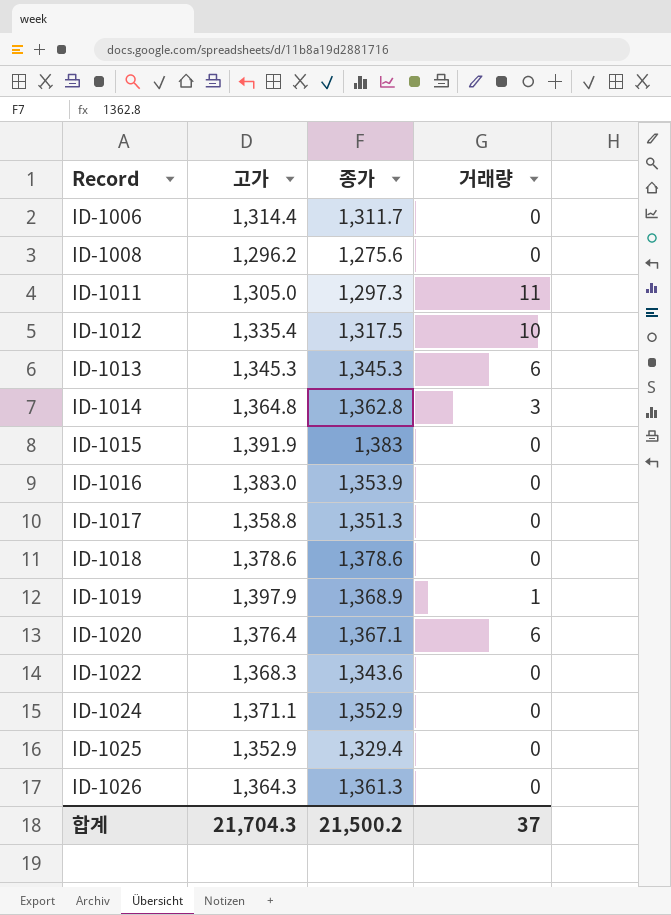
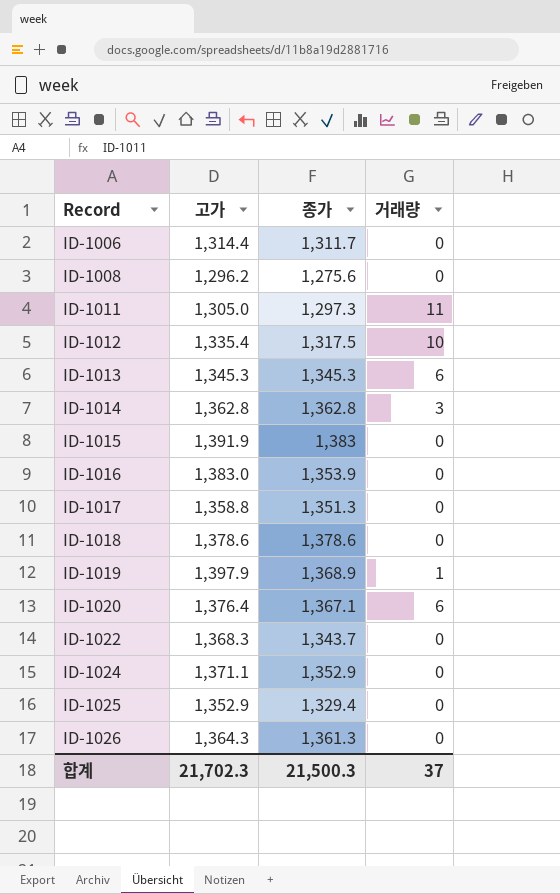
ID-1014 | 고가: 1,364.8 -> 1,362.8
ID-1022 | 종가: 1,343.6 -> 1,343.7
합계 | 고가: 21,704.3 -> 21,702.3
합계 | 종가: 21,500.2 -> 21,500.3

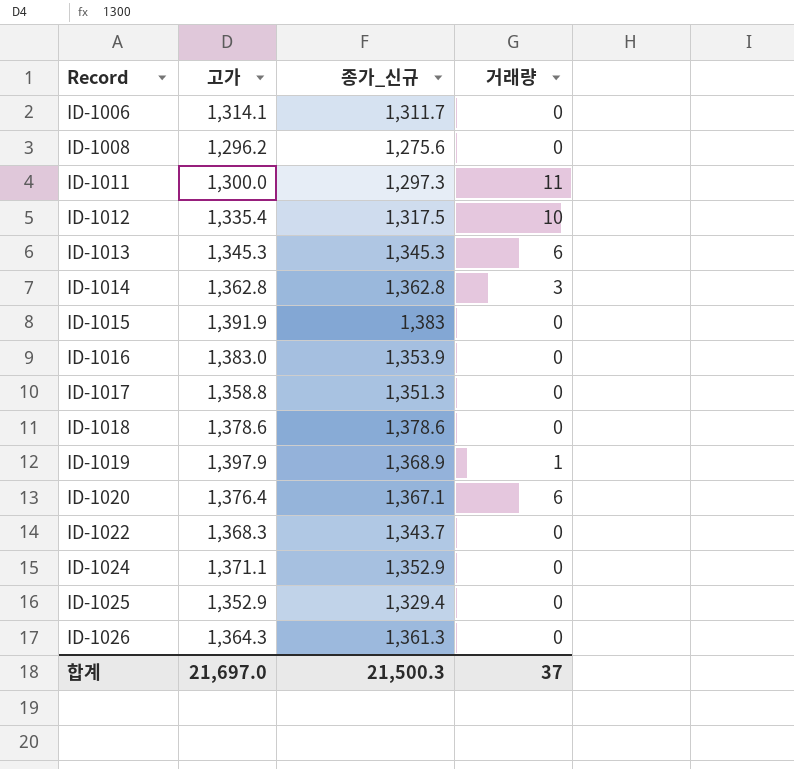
column name: 종가 -> 종가_신규
ID-1006 | 고가: 1,314.4 -> 1,314.1
ID-1011 | 고가: 1,305.0 -> 1,300.0
합계 | 고가: 21,702.3 -> 21,697.0

